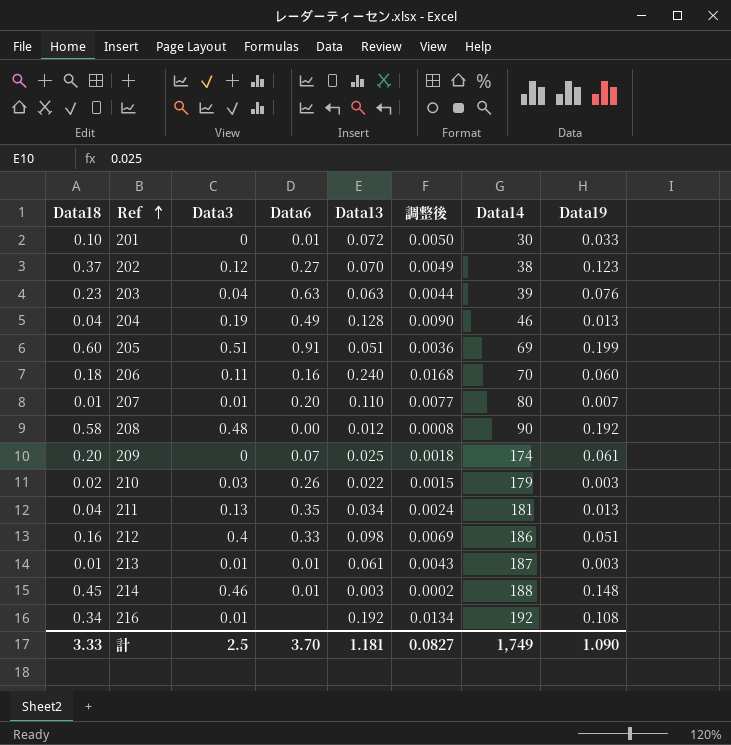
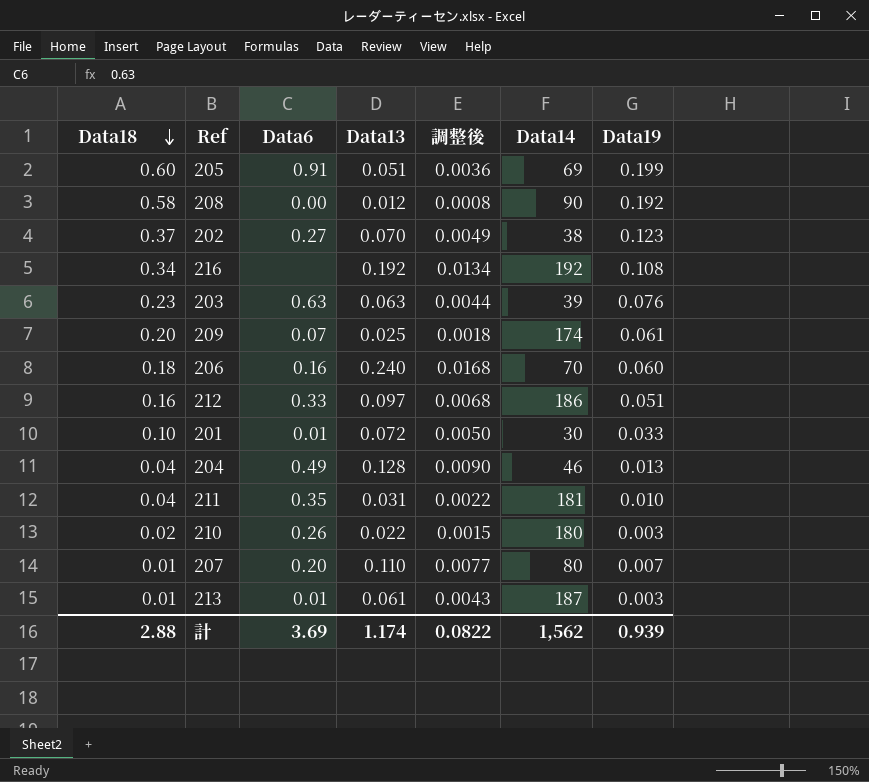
row order: Ref ascending -> Data18 descending
column Data3 | position: 3 -> none
row 214: 0.45 | 0.46 | 0.01 | 0.003 | 0.0002 | 188 | 0.148 -> none
212 | Data13: 0.098 -> 0.097
212 | 調整後: 0.0069 -> 0.0068
211 | Data13: 0.034 -> 0.031
211 | 調整後: 0.0024 -> 0.0022
211 | Data19: 0.013 -> 0.010
210 | Data14: 179 -> 180
計 | Data18: 3.33 -> 2.88
計 | Data6: 3.70 -> 3.69
計 | Data13: 1.181 -> 1.174
計 | 調整後: 0.0827 -> 0.0822
計 | Data14: 1,749 -> 1,562
計 | Data19: 1.090 -> 0.939

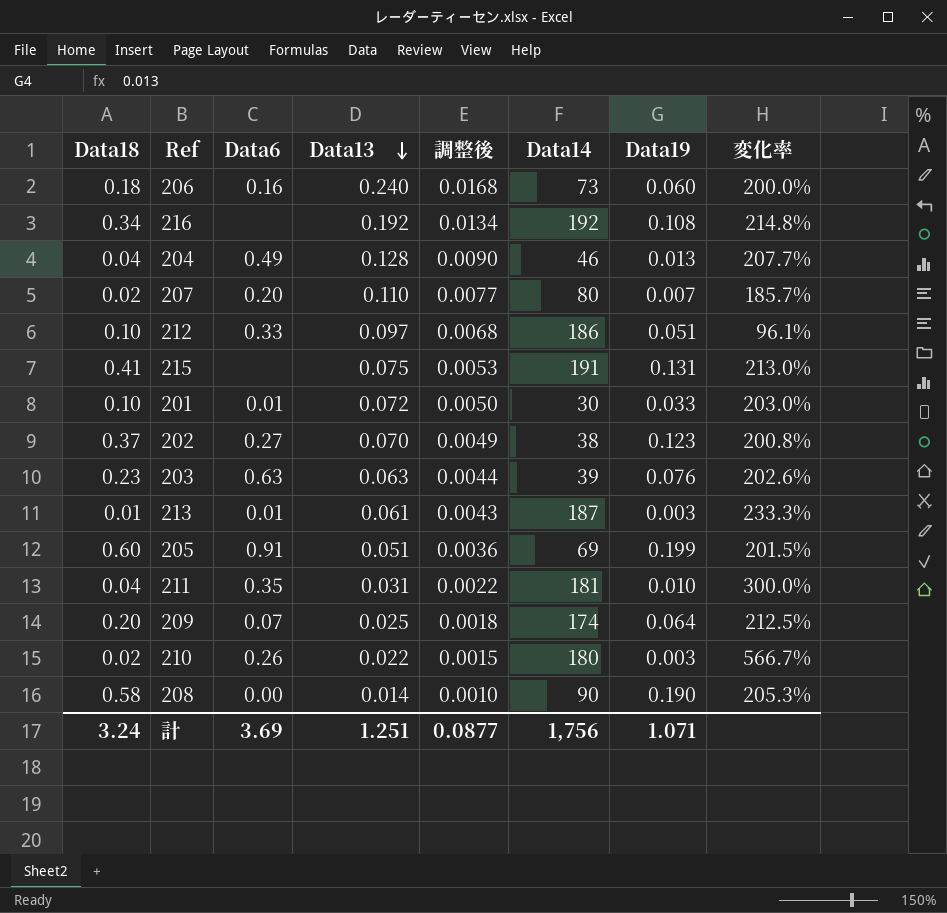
row order: Data18 descending -> Data13 descending
column 変化率 | formula: none -> ([Data18] - [Data19]) / [Data19]
206 | Data14: 70 -> 73
207 | Data18: 0.01 -> 0.02
212 | Data18: 0.16 -> 0.10
row 215: none -> 0.41 | none | 0.075 | 0.0053 | 191 | 0.131 | 213.0%
209 | Data19: 0.061 -> 0.064
208 | Data13: 0.012 -> 0.014
208 | 調整後: 0.0008 -> 0.0010
208 | Data19: 0.192 -> 0.190
計 | Data18: 2.88 -> 3.24
計 | Data13: 1.174 -> 1.251
計 | 調整後: 0.0822 -> 0.0877
計 | Data14: 1,562 -> 1,756
計 | Data19: 0.939 -> 1.071

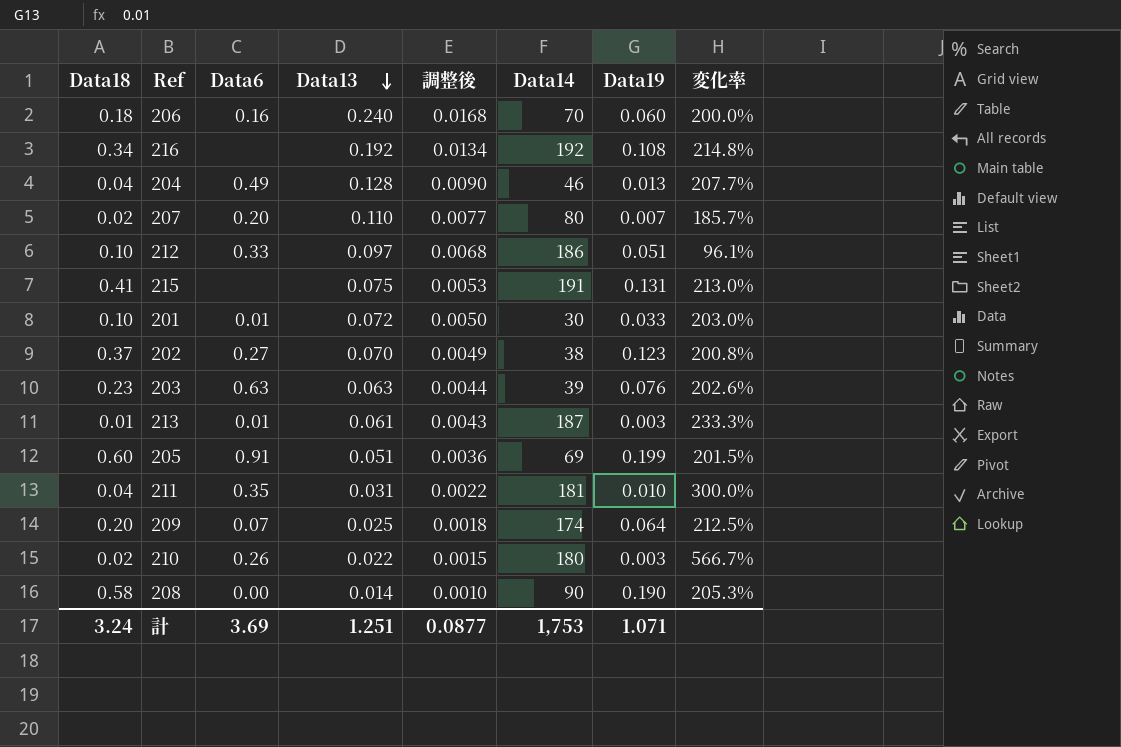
206 | Data14: 73 -> 70
計 | Data14: 1,756 -> 1,753

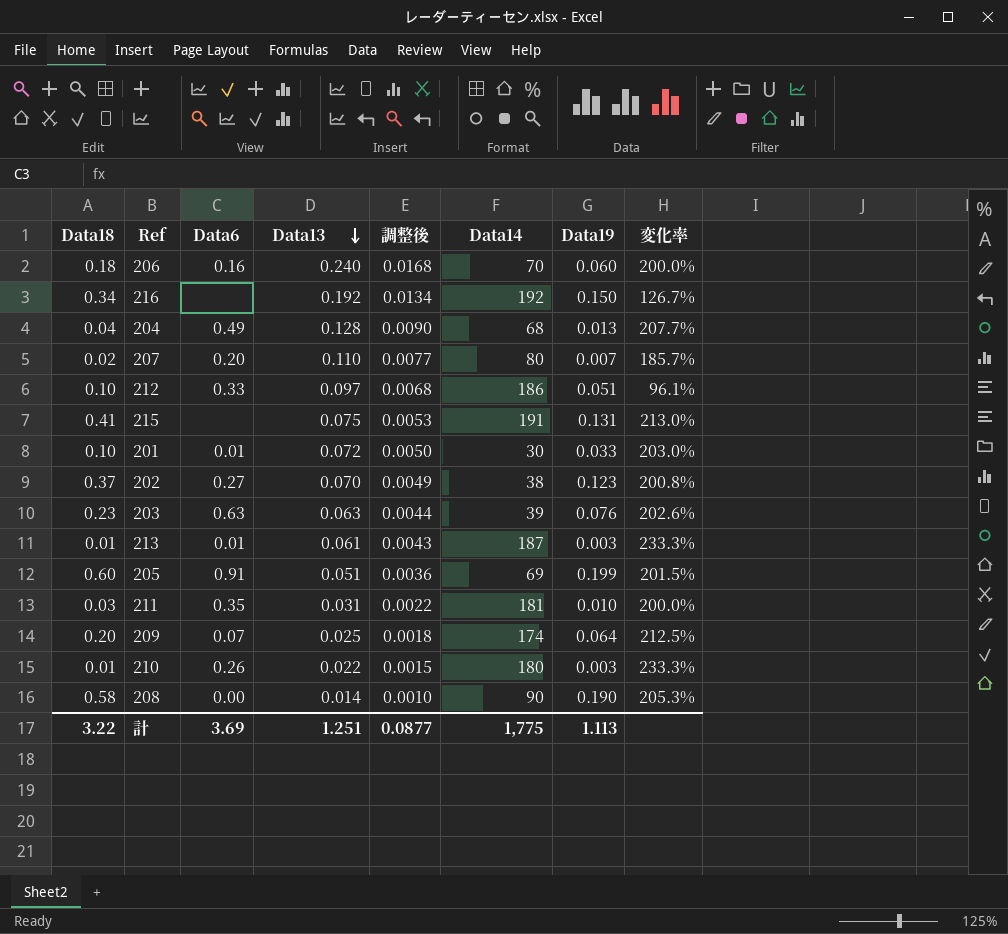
216 | Data19: 0.108 -> 0.150
216 | 変化率: 214.8% -> 126.7%
204 | Data14: 46 -> 68
211 | Data18: 0.04 -> 0.03
211 | 変化率: 300.0% -> 200.0%
210 | Data18: 0.02 -> 0.01
210 | 変化率: 566.7% -> 233.3%
計 | Data18: 3.24 -> 3.22
計 | Data14: 1,753 -> 1,775
計 | Data19: 1.071 -> 1.113

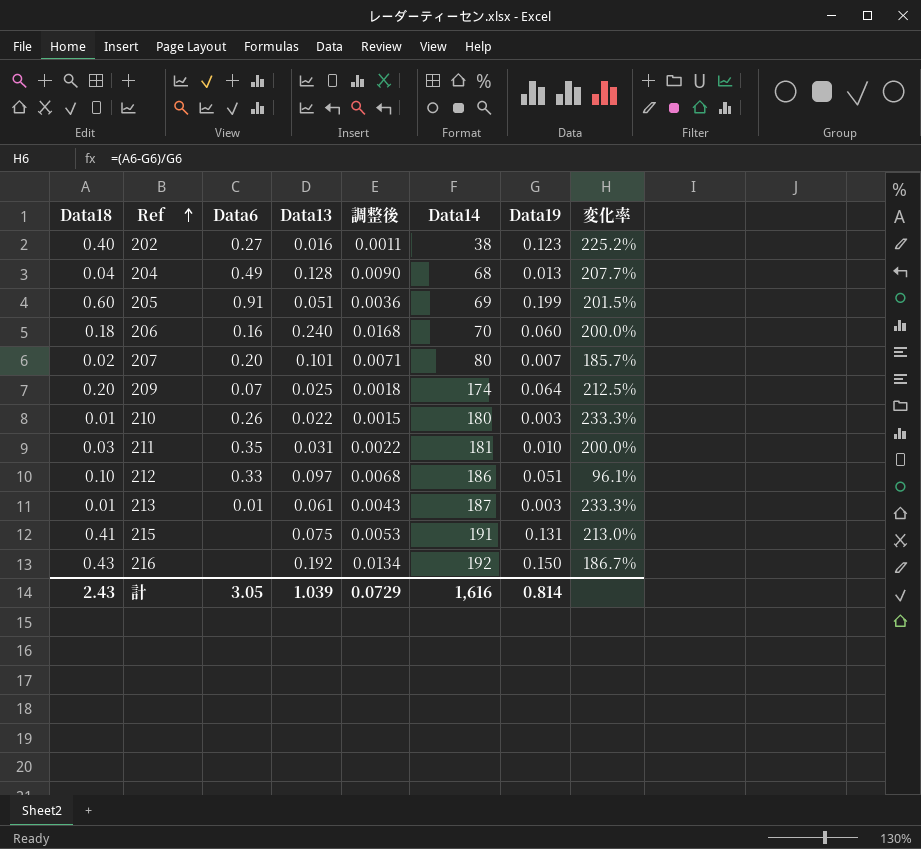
row order: Data13 descending -> Ref ascending
row 201: 0.10 | 0.01 | 0.072 | 0.0050 | 30 | 0.033 | 203.0% -> none
row 203: 0.23 | 0.63 | 0.063 | 0.0044 | 39 | 0.076 | 202.6% -> none
row 208: 0.58 | 0.00 | 0.014 | 0.0010 | 90 | 0.190 | 205.3% -> none
202 | Data18: 0.37 -> 0.40
202 | Data13: 0.070 -> 0.016
202 | 調整後: 0.0049 -> 0.0011
202 | 変化率: 200.8% -> 225.2%
207 | Data13: 0.110 -> 0.101
207 | 調整後: 0.0077 -> 0.0071
216 | Data18: 0.34 -> 0.43
216 | 変化率: 126.7% -> 186.7%
計 | Data18: 3.22 -> 2.43
計 | Data6: 3.69 -> 3.05
計 | Data13: 1.251 -> 1.039
計 | 調整後: 0.0877 -> 0.0729
計 | Data14: 1,775 -> 1,616
計 | Data19: 1.113 -> 0.814

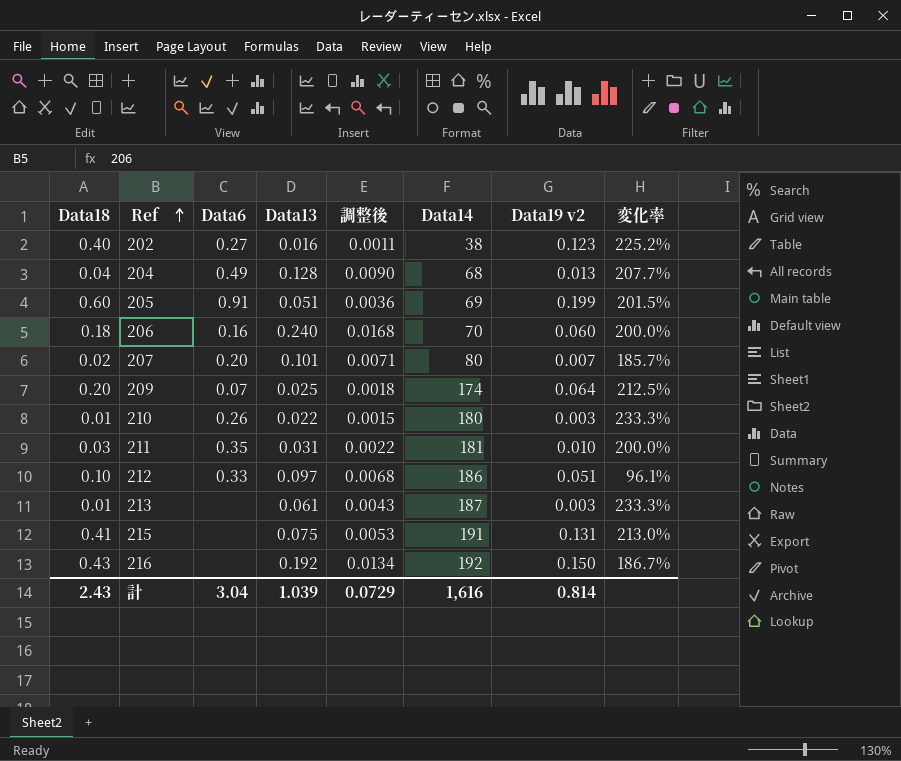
column name: Data19 -> Data19 v2
213 | Data6: 0.01 -> none
計 | Data6: 3.05 -> 3.04

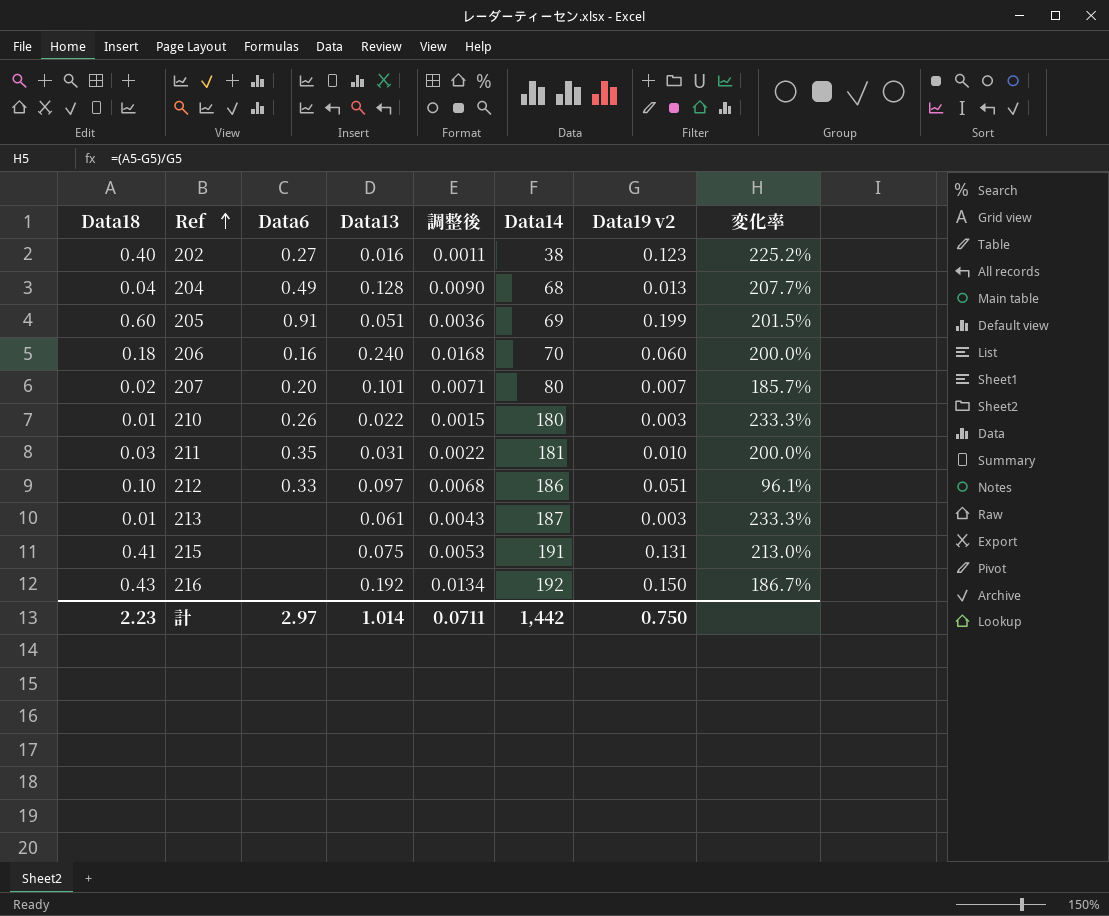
row 209: 0.20 | 0.07 | 0.025 | 0.0018 | 174 | 0.064 | 212.5% -> none
計 | Data18: 2.43 -> 2.23
計 | Data6: 3.04 -> 2.97
計 | Data13: 1.039 -> 1.014
計 | 調整後: 0.0729 -> 0.0711
計 | Data14: 1,616 -> 1,442
計 | Data19 v2: 0.814 -> 0.750

